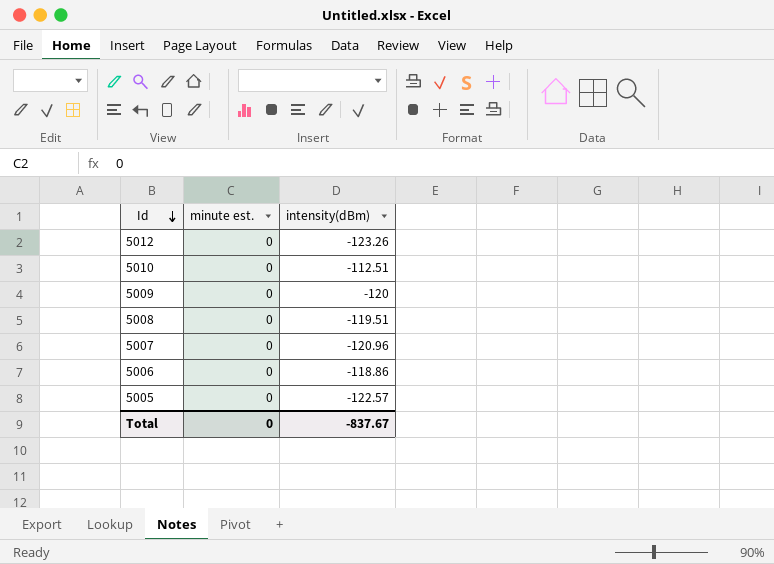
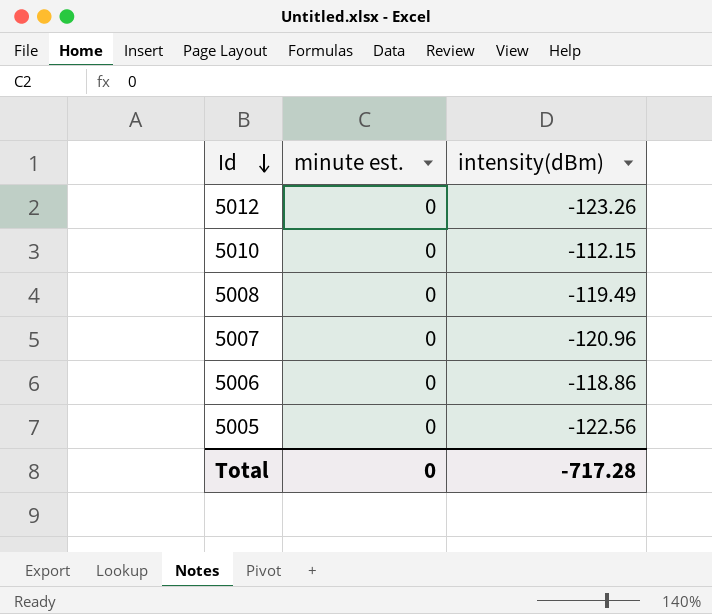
row 5009: 0 | -120 -> none
5010 | intensity(dBm): -112.51 -> -112.15
5008 | intensity(dBm): -119.51 -> -119.49
5005 | intensity(dBm): -122.57 -> -122.56
Total | intensity(dBm): -837.67 -> -717.28

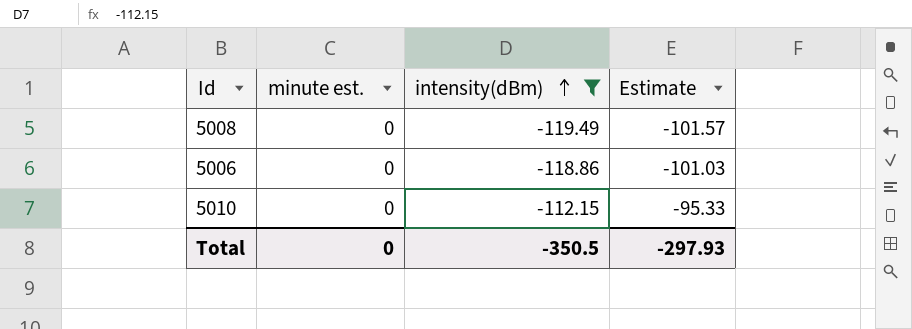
filter: none -> intensity(dBm) >= -119.49
row order: Id descending -> intensity(dBm) ascending
column Estimate | formula: none -> [intensity(dBm)] * 0.85
Total | intensity(dBm): -717.28 -> -350.5

